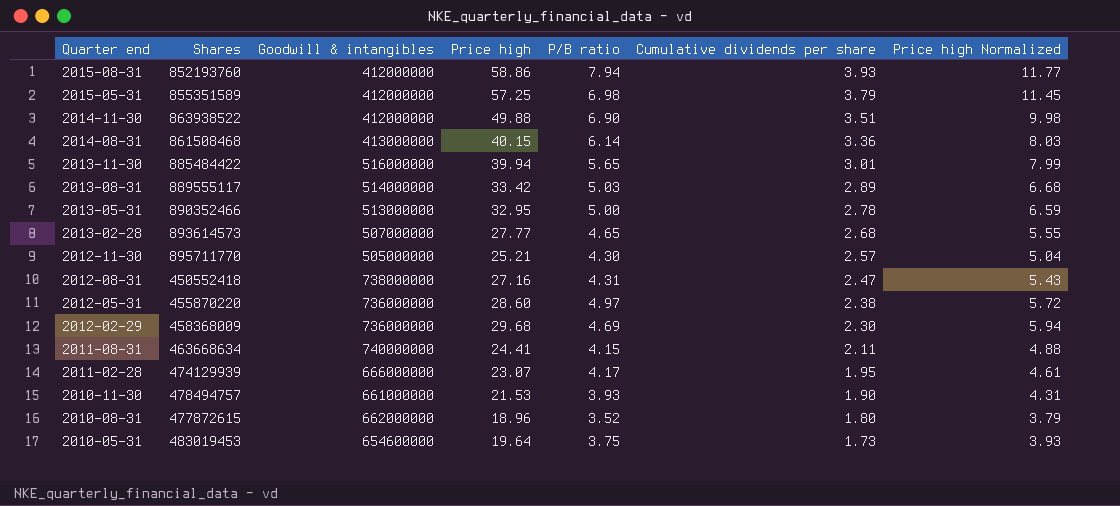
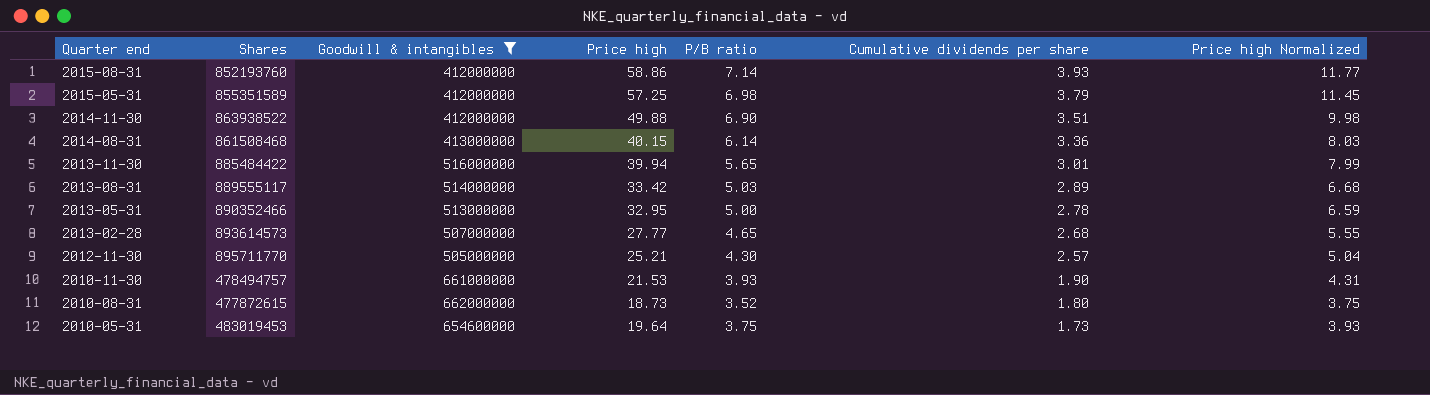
filter: none -> Goodwill & intangibles <= 662000000
2015-08-31 | P/B ratio: 7.94 -> 7.14
2010-08-31 | Price high: 18.96 -> 18.73
2010-08-31 | Price high Normalized: 3.79 -> 3.75

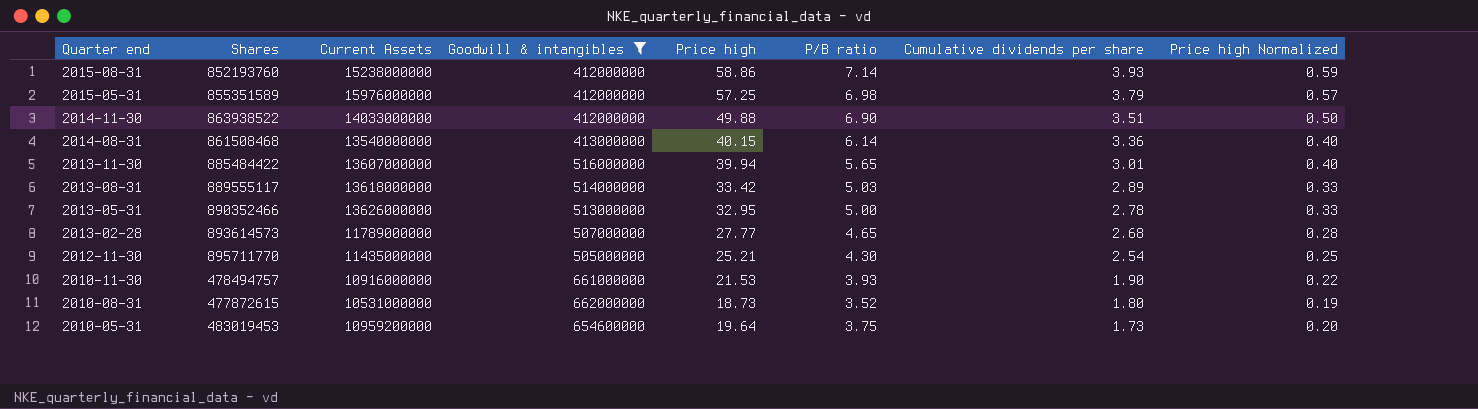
column Current Assets | position: none -> 3
column Price high Normalized | formula: [Price high] * 0.2 -> [Price high] * 0.01
2012-11-30 | Cumulative dividends per share: 2.57 -> 2.54

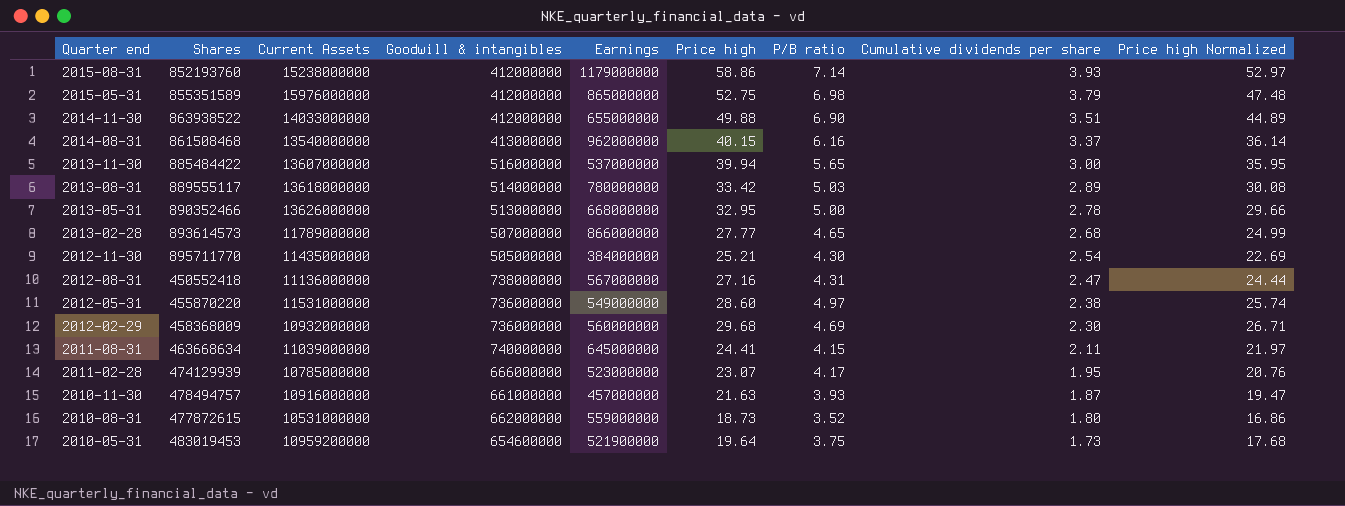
filter: Goodwill & intangibles <= 662000000 -> none
column Earnings | position: none -> 5
column Price high Normalized | formula: [Price high] * 0.01 -> [Price high] * 0.9
2015-05-31 | Price high: 57.25 -> 52.75
2014-08-31 | P/B ratio: 6.14 -> 6.16
2014-08-31 | Cumulative dividends per share: 3.36 -> 3.37
2013-11-30 | Cumulative dividends per share: 3.01 -> 3.00
2010-11-30 | Price high: 21.53 -> 21.63
2010-11-30 | Cumulative dividends per share: 1.90 -> 1.87

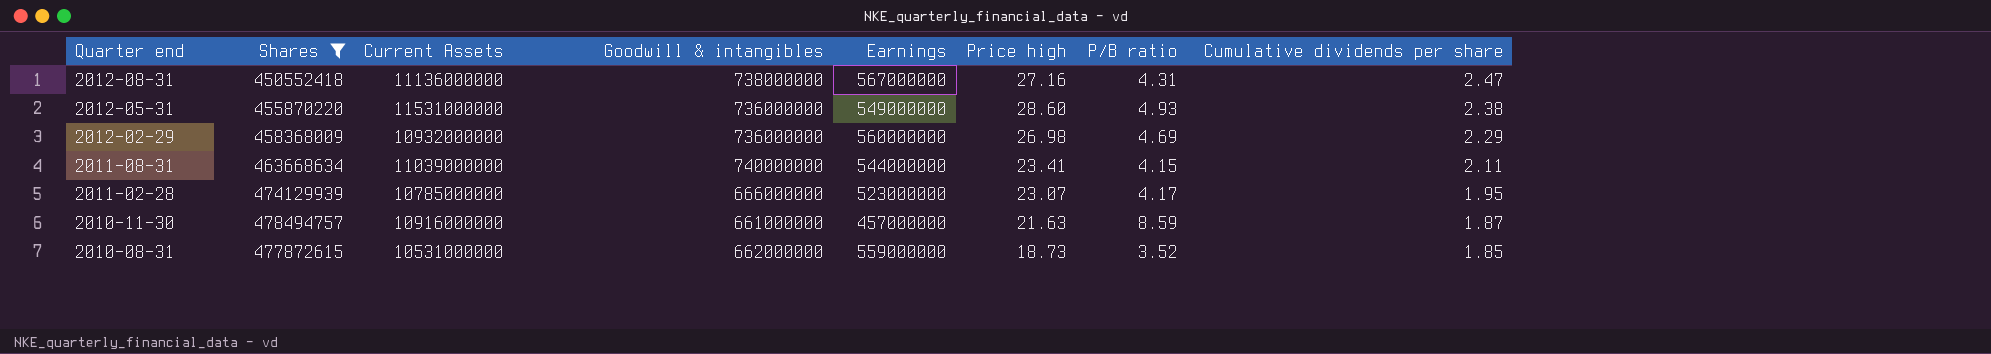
filter: none -> Shares <= 478494757
column Price high Normalized | formula: [Price high] * 0.9 -> none
2012-05-31 | P/B ratio: 4.97 -> 4.93
2012-02-29 | Price high: 29.68 -> 26.98
2012-02-29 | Cumulative dividends per share: 2.30 -> 2.29
2011-08-31 | Earnings: 645000000 -> 544000000
2011-08-31 | Price high: 24.41 -> 23.41
2010-11-30 | P/B ratio: 3.93 -> 8.59
2010-08-31 | Cumulative dividends per share: 1.80 -> 1.85

